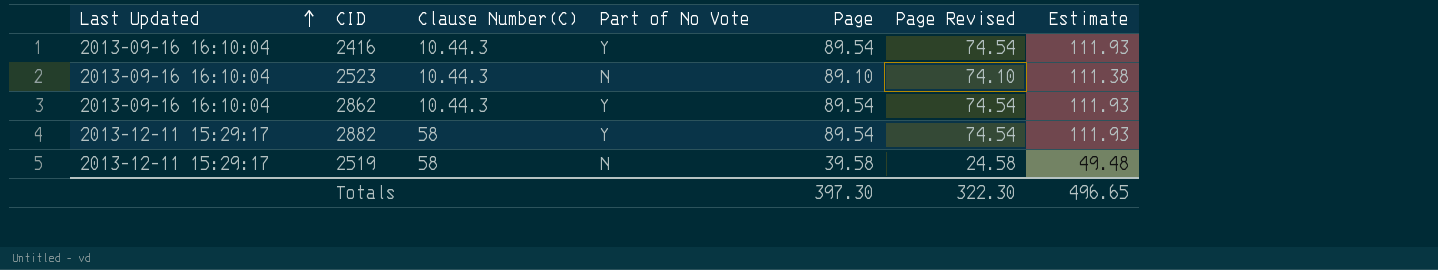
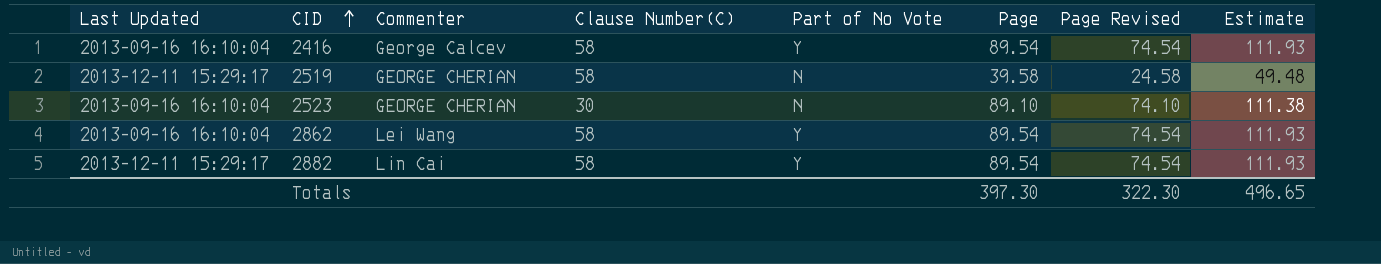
row order: Last Updated ascending -> CID ascending
column Commenter | position: none -> 3
2416 | Clause Number(C): 10.44.3 -> 58
2523 | Clause Number(C): 10.44.3 -> 30
2862 | Clause Number(C): 10.44.3 -> 58

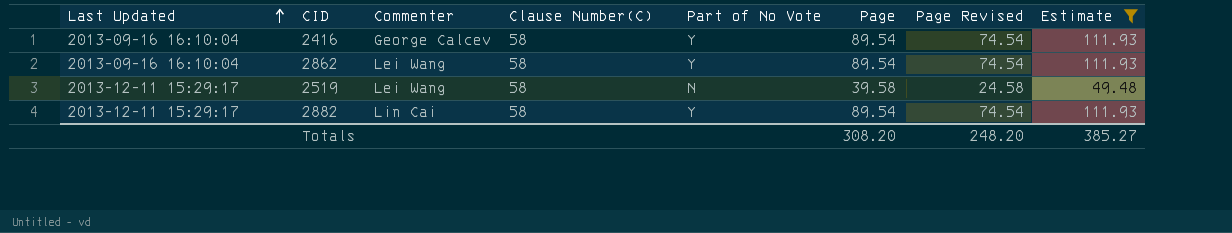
filter: none -> Estimate != 111.38
row order: CID ascending -> Last Updated ascending
2519 | Commenter: GEORGE CHERIAN -> Lei Wang
Totals | Page: 397.30 -> 308.20
Totals | Page Revised: 322.30 -> 248.20
Totals | Estimate: 496.65 -> 385.27

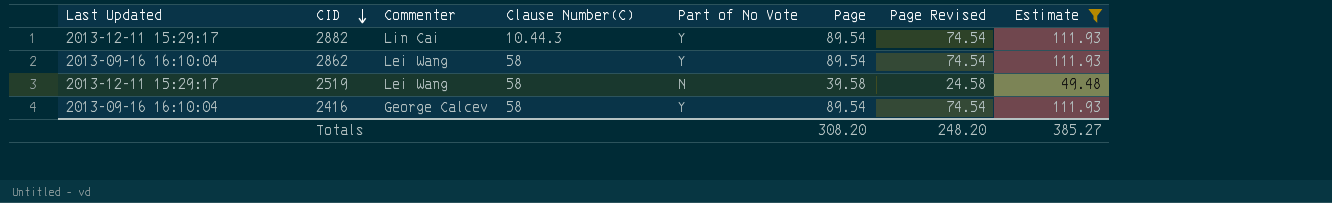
row order: Last Updated ascending -> CID descending
2882 | Clause Number(C): 58 -> 10.44.3

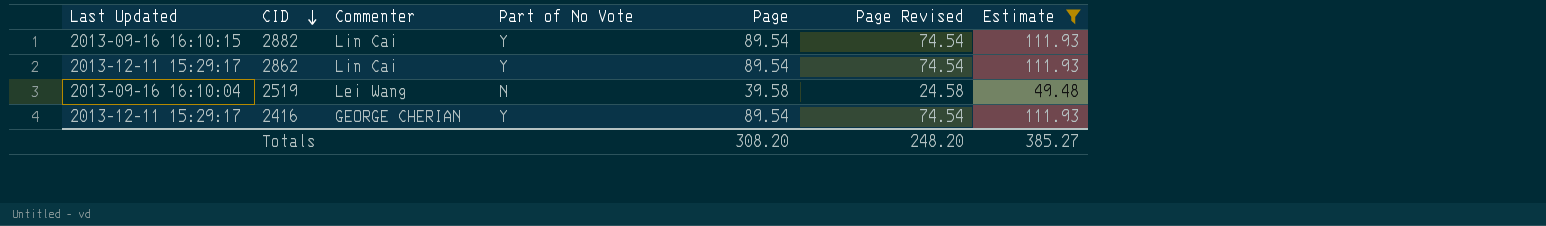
column Clause Number(C) | position: 4 -> none
2882 | Last Updated: 2013-12-11 15:29:17 -> 2013-09-16 16:10:15
2862 | Last Updated: 2013-09-16 16:10:04 -> 2013-12-11 15:29:17
2862 | Commenter: Lei Wang -> Lin Cai
2519 | Last Updated: 2013-12-11 15:29:17 -> 2013-09-16 16:10:04
2416 | Last Updated: 2013-09-16 16:10:04 -> 2013-12-11 15:29:17
2416 | Commenter: George Calcev -> GEORGE CHERIAN

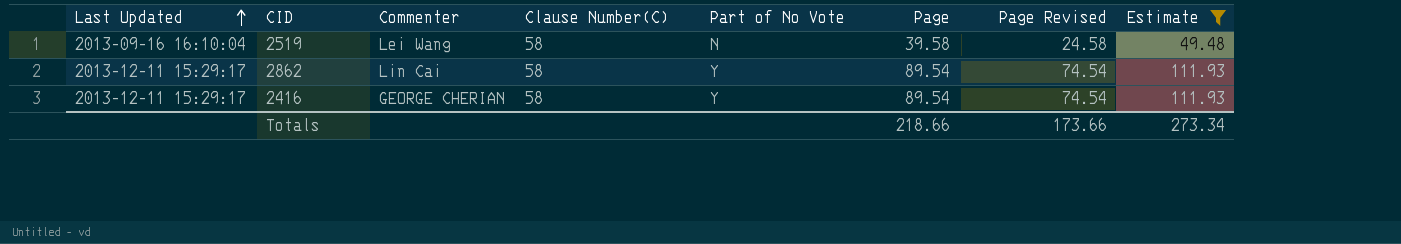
row order: CID descending -> Last Updated ascending
column Clause Number(C) | position: none -> 4
row 2882: 2013-09-16 16:10:15 | Lin Cai | Y | 89.54 | 74.54 | 111.93 -> none
Totals | Page: 308.20 -> 218.66
Totals | Page Revised: 248.20 -> 173.66
Totals | Estimate: 385.27 -> 273.34

